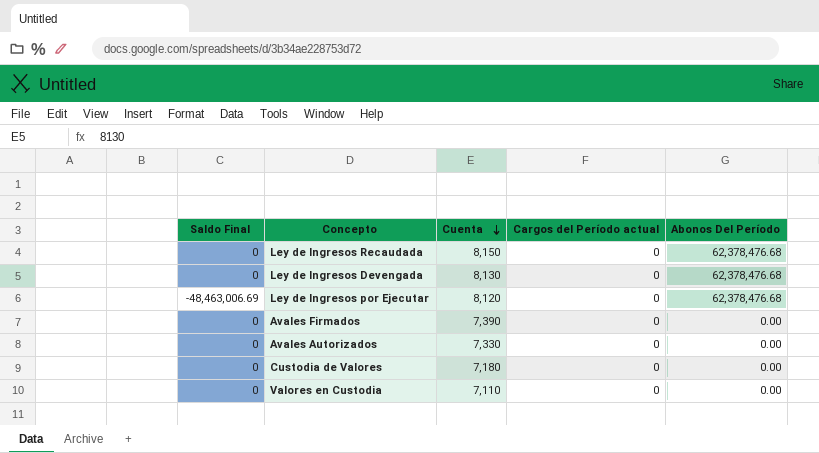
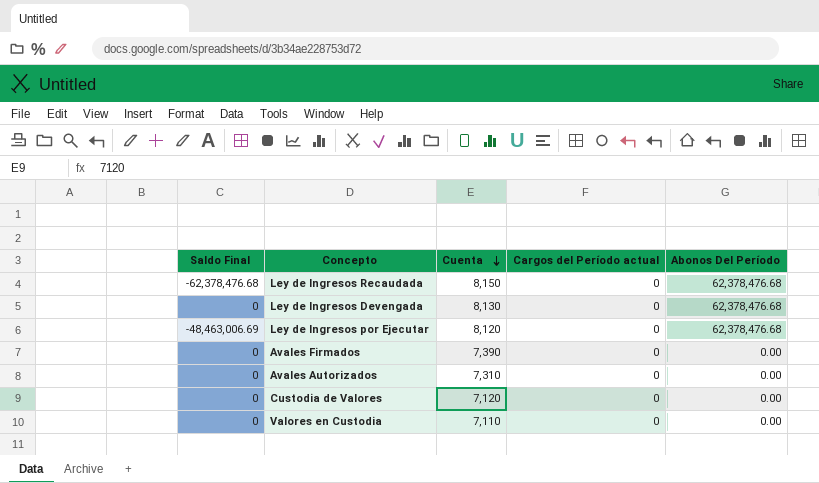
Ley de Ingresos Recaudada | Saldo Final: 0 -> -62,378,476.68
Avales Autorizados | Cuenta: 7,330 -> 7,310
Custodia de Valores | Cuenta: 7,180 -> 7,120

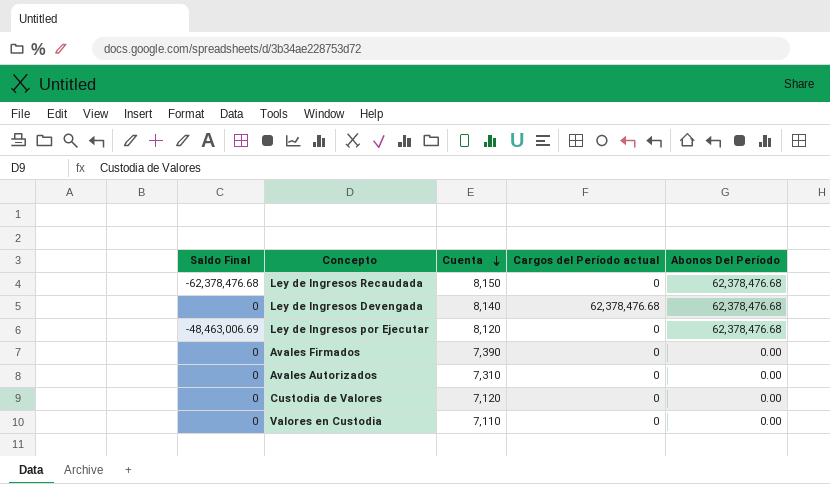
Ley de Ingresos Devengada | Cuenta: 8,130 -> 8,140
Ley de Ingresos Devengada | Cargos del Período actual: 0 -> 62,378,476.68

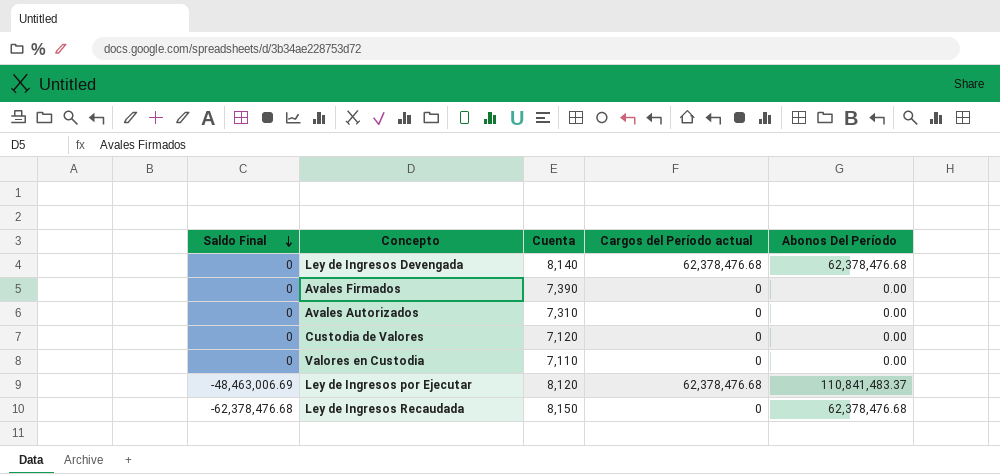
row order: Cuenta descending -> Saldo Final descending
Ley de Ingresos por Ejecutar | Cargos del Período actual: 0 -> 62,378,476.68
Ley de Ingresos por Ejecutar | Abonos Del Período: 62,378,476.68 -> 110,841,483.37

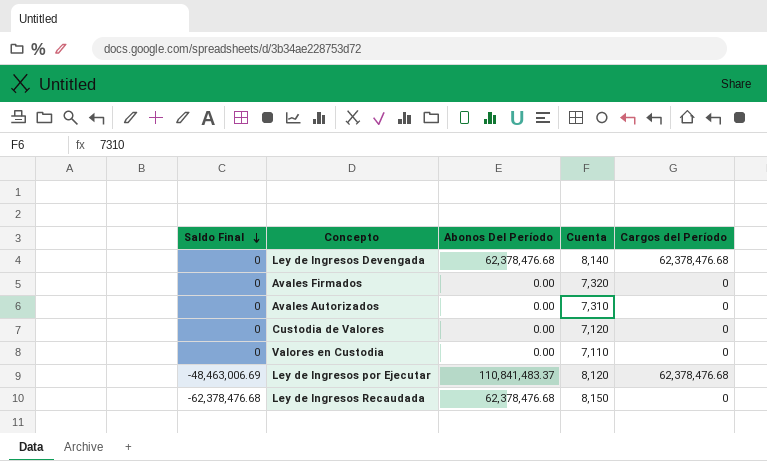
column Abonos Del Período | position: 5 -> 3
column name: Cargos del Período actual -> Cargos del Período
Avales Firmados | Cuenta: 7,390 -> 7,320

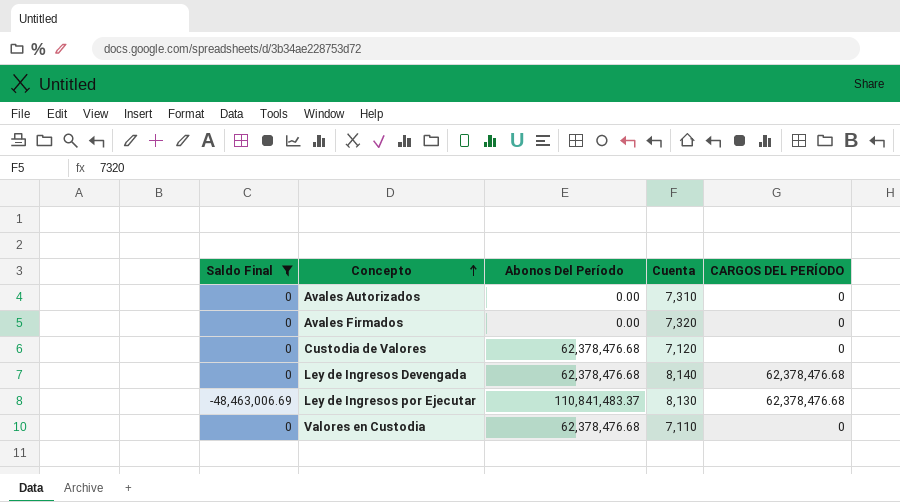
filter: none -> Saldo Final != -62,378,476.68
row order: Saldo Final descending -> Concepto ascending
column name: Cargos del Período -> CARGOS DEL PERÍODO
Custodia de Valores | Abonos Del Período: 0.00 -> 62,378,476.68
Ley de Ingresos por Ejecutar | Cuenta: 8,120 -> 8,130
Valores en Custodia | Abonos Del Período: 0.00 -> 62,378,476.68

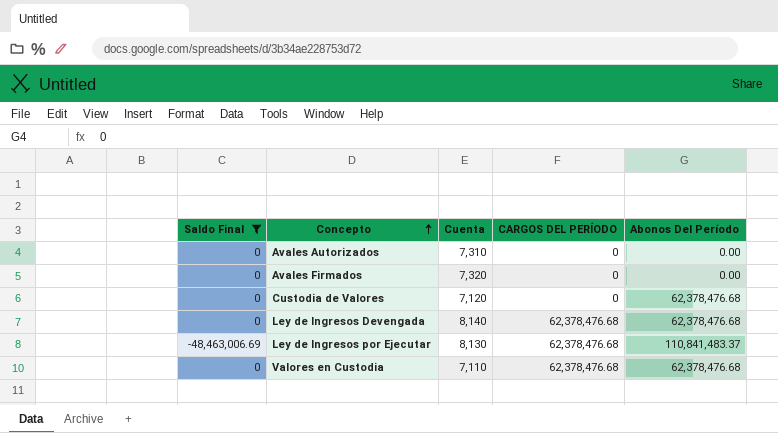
column Abonos Del Período | position: 3 -> 5
Valores en Custodia | CARGOS DEL PERÍODO: 0 -> 62,378,476.68

